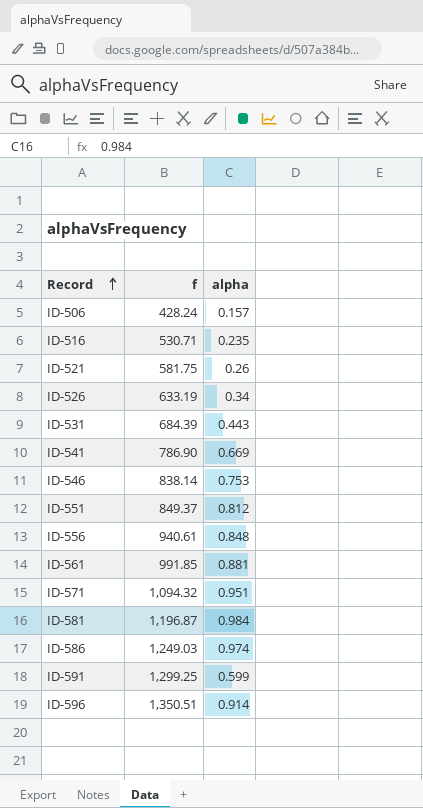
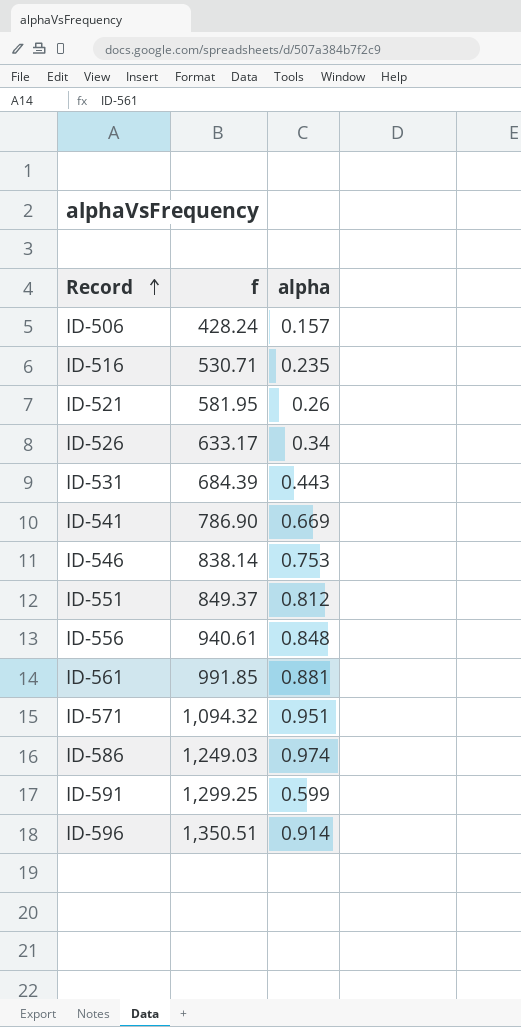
row ID-581: 1,196.87 | 0.984 -> none
ID-521 | f: 581.75 -> 581.95
ID-526 | f: 633.19 -> 633.17

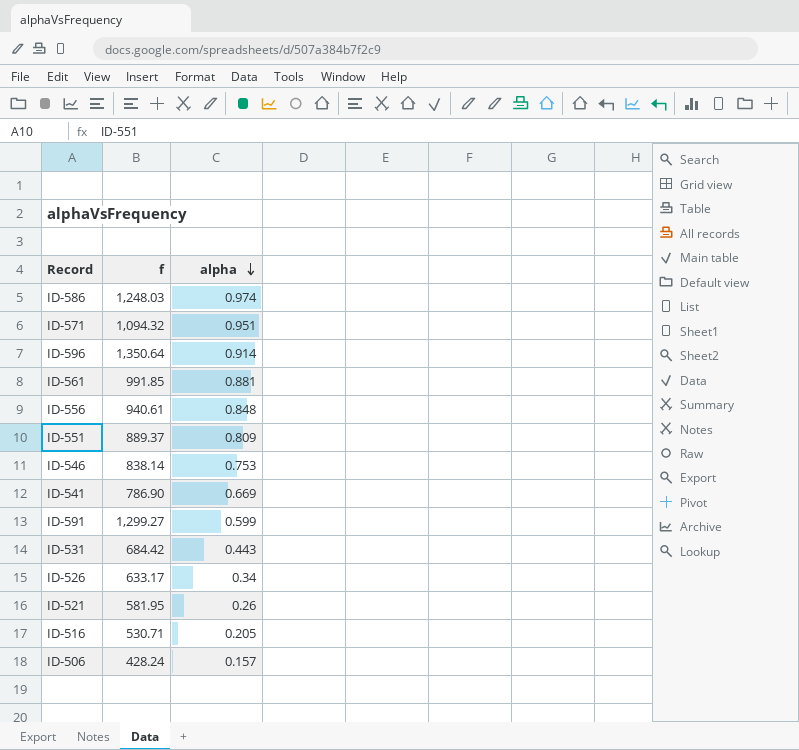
row order: Record ascending -> alpha descending
ID-586 | f: 1,249.03 -> 1,248.03
ID-596 | f: 1,350.51 -> 1,350.64
ID-551 | f: 849.37 -> 889.37
ID-551 | alpha: 0.812 -> 0.809
ID-591 | f: 1,299.25 -> 1,299.27
ID-531 | f: 684.39 -> 684.42
ID-516 | alpha: 0.235 -> 0.205

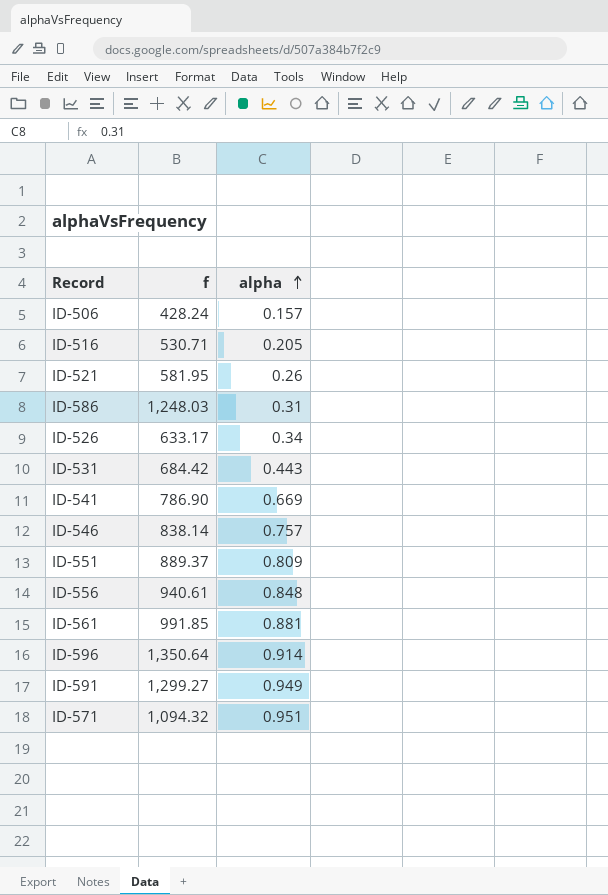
row order: alpha descending -> alpha ascending
ID-586 | alpha: 0.974 -> 0.31
ID-546 | alpha: 0.753 -> 0.757
ID-591 | alpha: 0.599 -> 0.949

